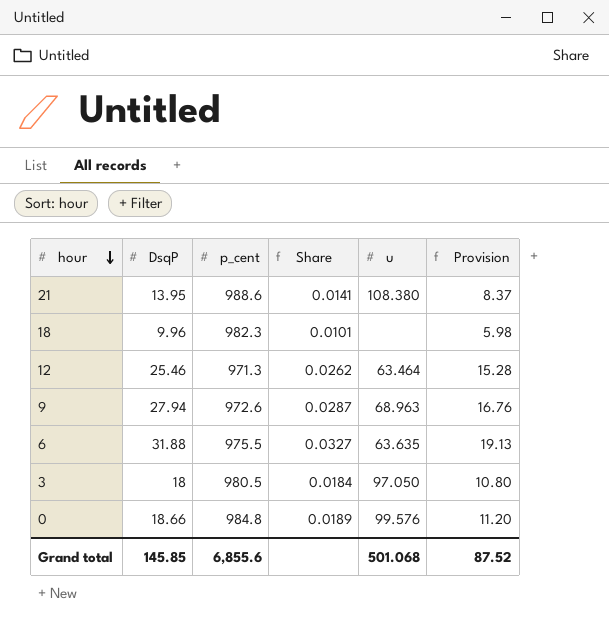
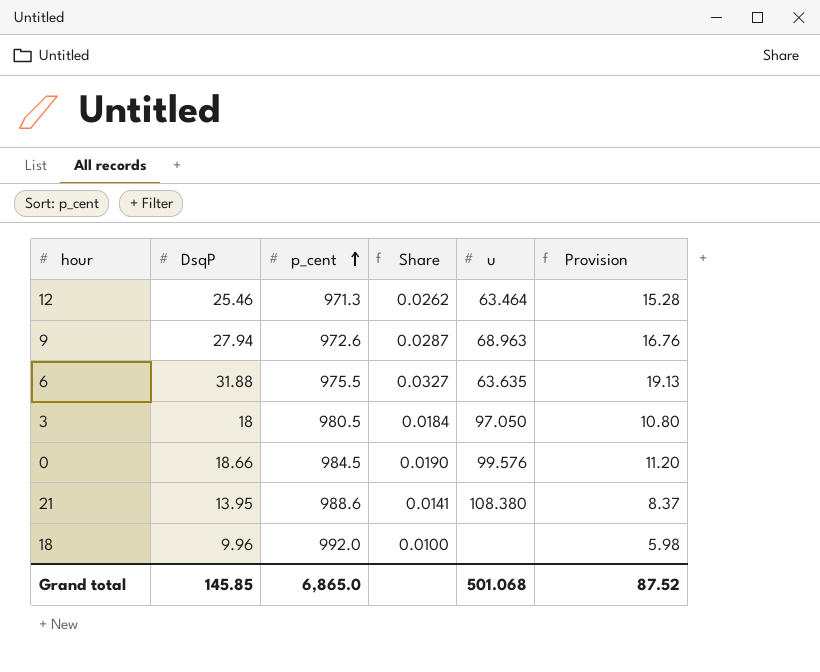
row order: hour descending -> p_cent ascending
0 | p_cent: 984.8 -> 984.5
0 | Share: 0.0189 -> 0.0190
18 | p_cent: 982.3 -> 992.0
18 | Share: 0.0101 -> 0.0100
Grand total | p_cent: 6,855.6 -> 6,865.0

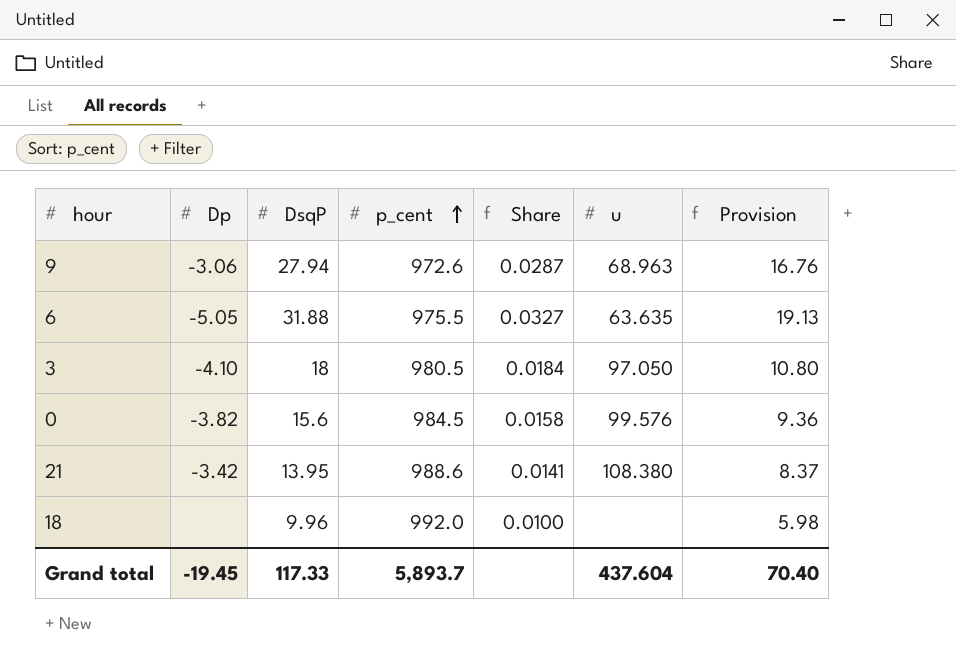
column Dp | position: none -> 2
row 12: 25.46 | 971.3 | 0.0262 | 63.464 | 15.28 -> none
0 | DsqP: 18.66 -> 15.6
0 | Share: 0.0190 -> 0.0158
0 | Provision: 11.20 -> 9.36
Grand total | DsqP: 145.85 -> 117.33
Grand total | p_cent: 6,865.0 -> 5,893.7
Grand total | u: 501.068 -> 437.604
Grand total | Provision: 87.52 -> 70.40

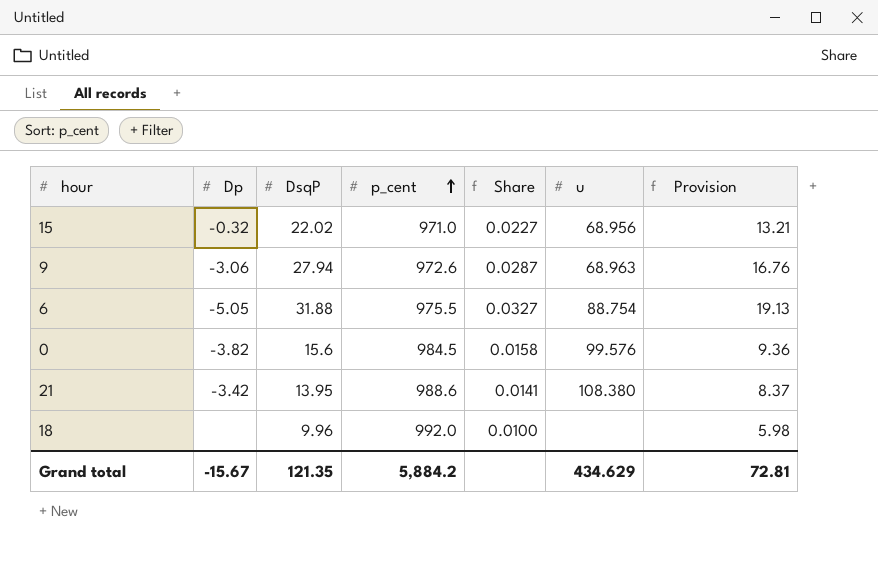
row 3: -4.10 | 18 | 980.5 | 0.0184 | 97.050 | 10.80 -> none
row 15: none -> -0.32 | 22.02 | 971.0 | 0.0227 | 68.956 | 13.21
6 | u: 63.635 -> 88.754
Grand total | Dp: -19.45 -> -15.67
Grand total | DsqP: 117.33 -> 121.35
Grand total | p_cent: 5,893.7 -> 5,884.2
Grand total | u: 437.604 -> 434.629
Grand total | Provision: 70.40 -> 72.81

